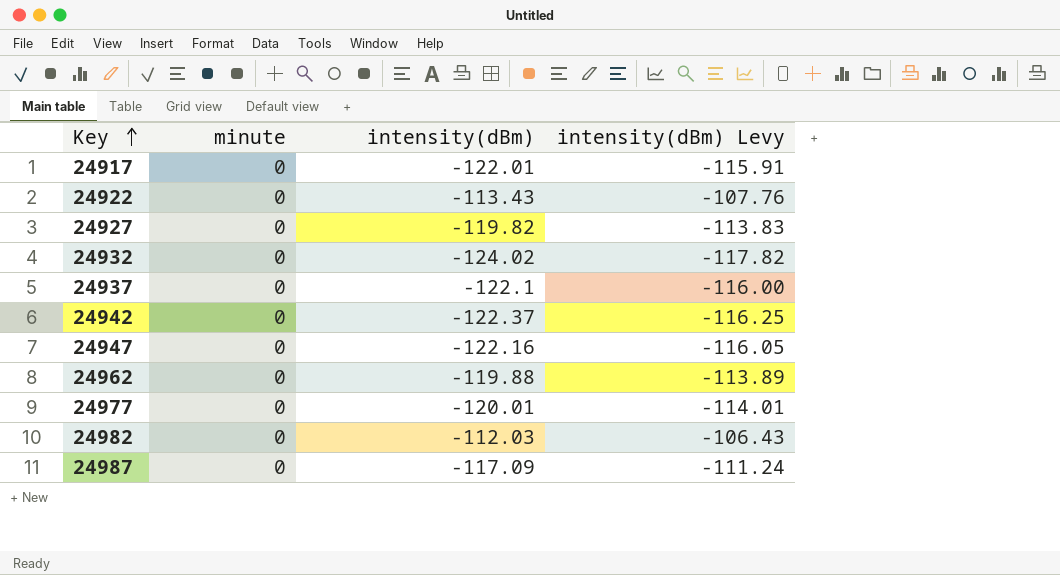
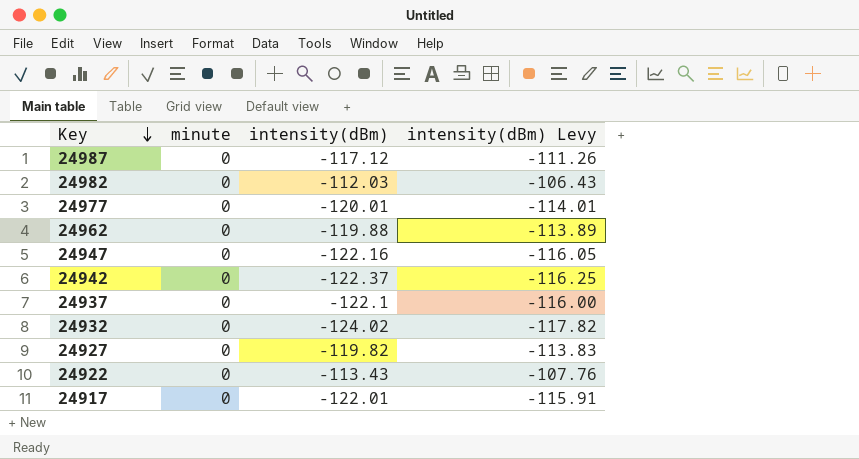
row order: Key ascending -> Key descending
24987 | intensity(dBm): -117.09 -> -117.12
24987 | intensity(dBm) Levy: -111.24 -> -111.26

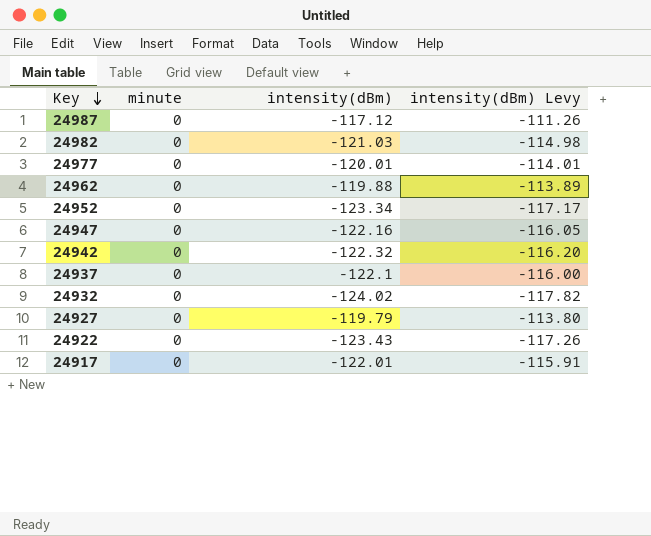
24982 | intensity(dBm): -112.03 -> -121.03
24982 | intensity(dBm) Levy: -106.43 -> -114.98
row 24952: none -> 0 | -123.34 | -117.17
24942 | intensity(dBm): -122.37 -> -122.32
24942 | intensity(dBm) Levy: -116.25 -> -116.20
24927 | intensity(dBm): -119.82 -> -119.79
24927 | intensity(dBm) Levy: -113.83 -> -113.80
24922 | intensity(dBm): -113.43 -> -123.43
24922 | intensity(dBm) Levy: -107.76 -> -117.26

